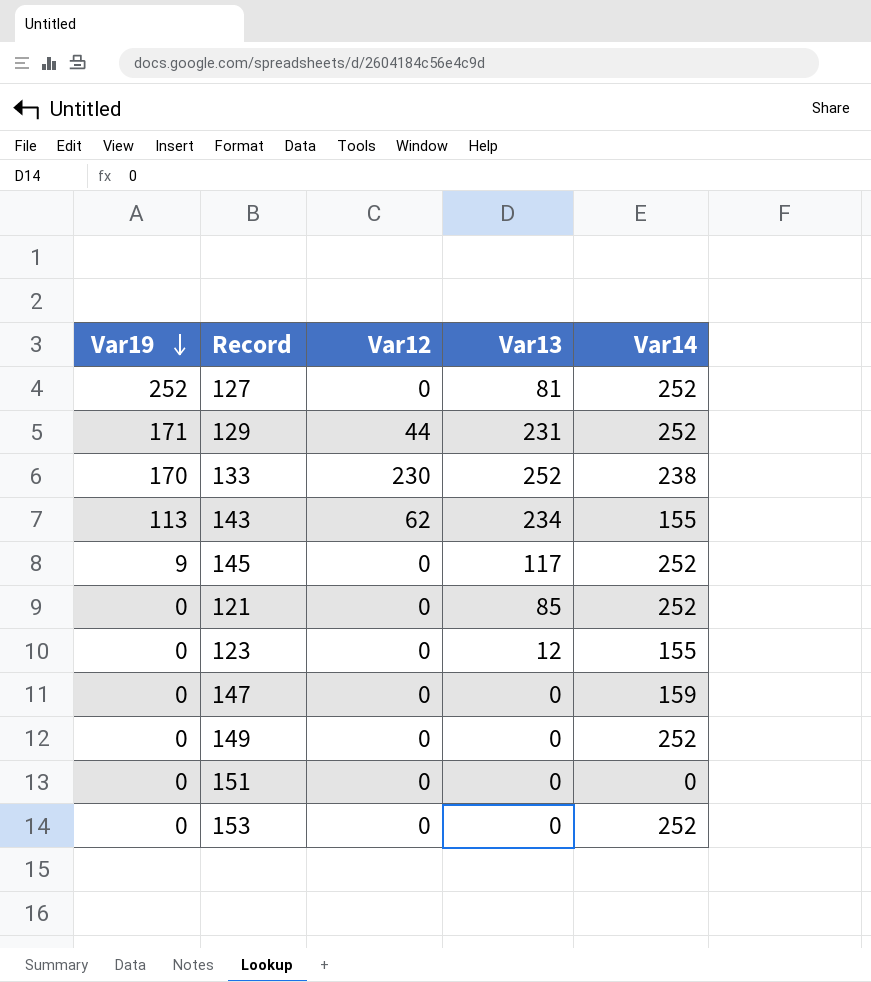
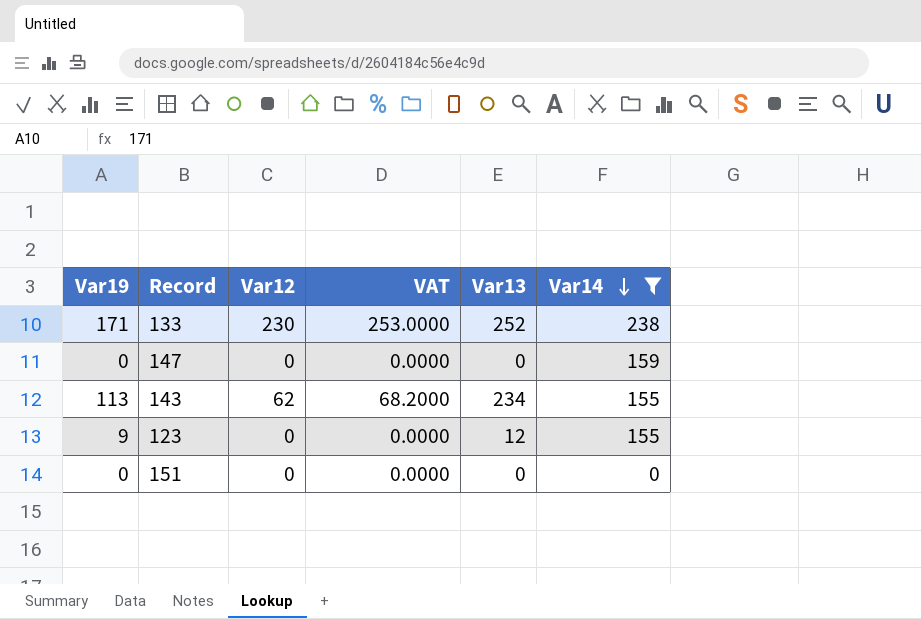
filter: none -> Var14 != 252
row order: Var19 descending -> Var14 descending
column VAT | formula: none -> [Var12] * 1.1
133 | Var19: 170 -> 171
123 | Var19: 0 -> 9

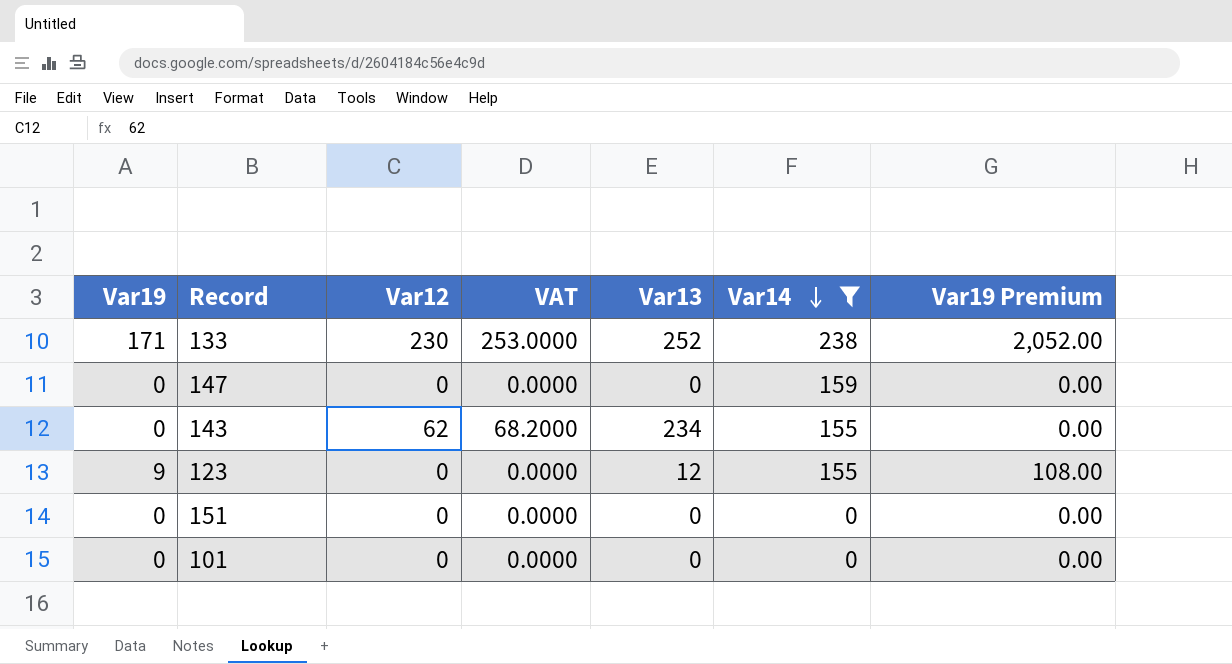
column Var19 Premium | formula: none -> [Var19] * 12
143 | Var19: 113 -> 0
row 101: none -> 0 | 0 | 0.0000 | 0 | 0 | 0.00

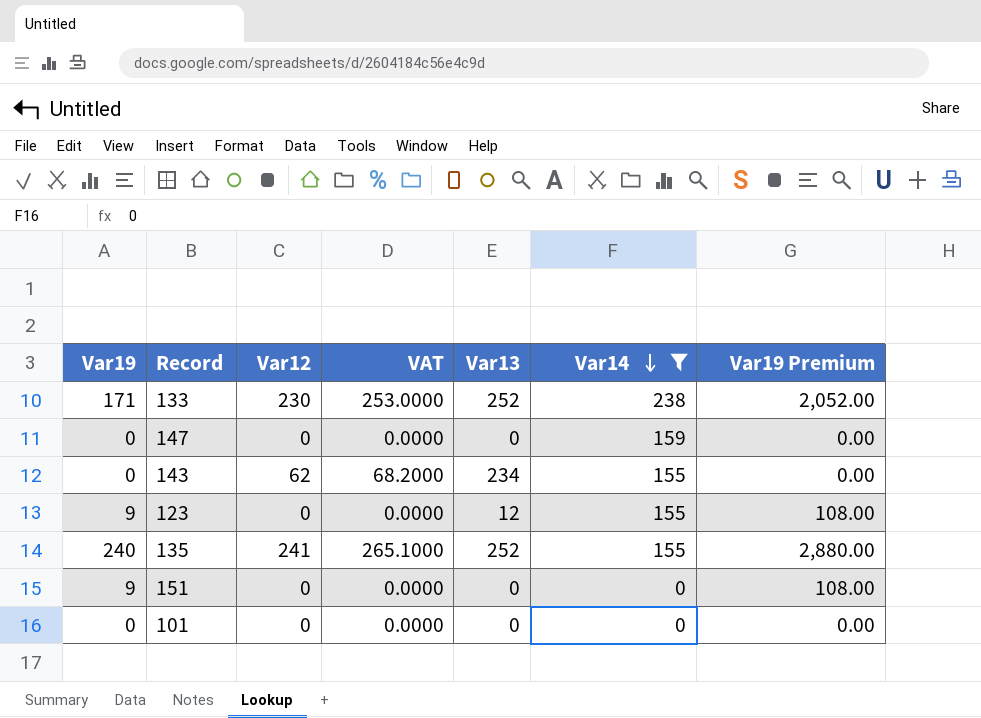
row 135: none -> 240 | 241 | 265.1000 | 252 | 155 | 2,880.00
151 | Var19: 0 -> 9
151 | Var19 Premium: 0.00 -> 108.00

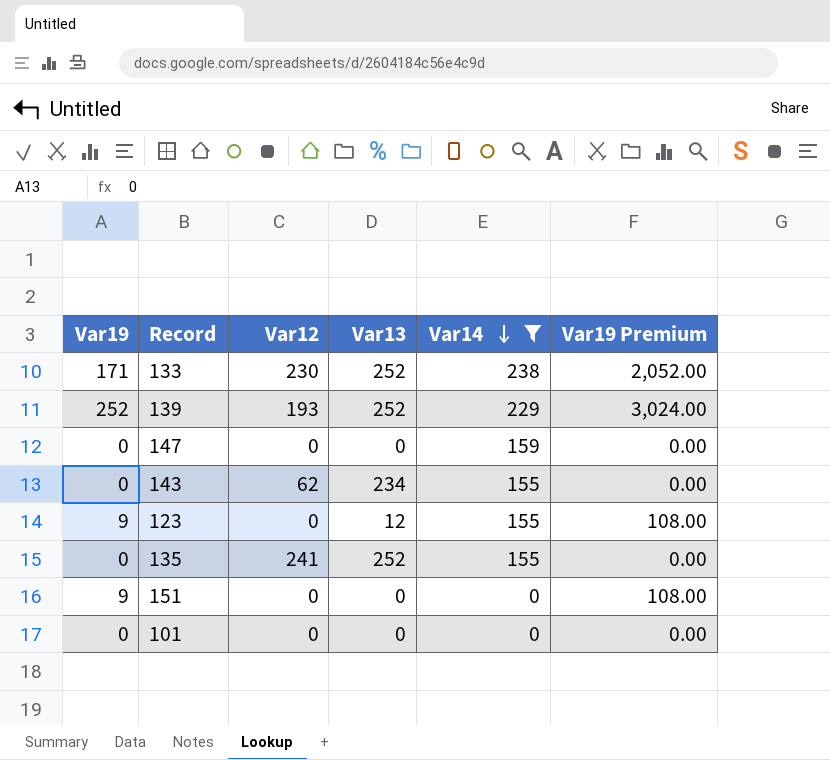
column VAT | formula: [Var12] * 1.1 -> none
row 139: none -> 252 | 193 | 252 | 229 | 3,024.00
135 | Var19: 240 -> 0
135 | Var19 Premium: 2,880.00 -> 0.00

